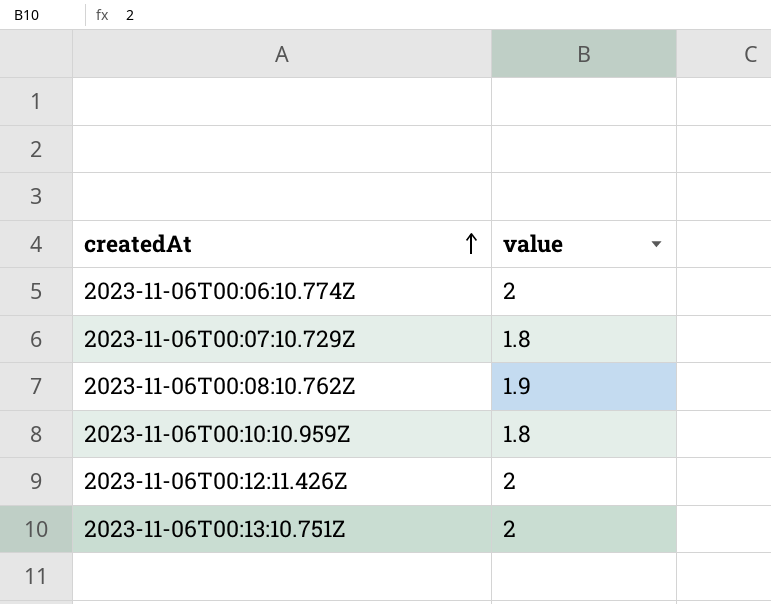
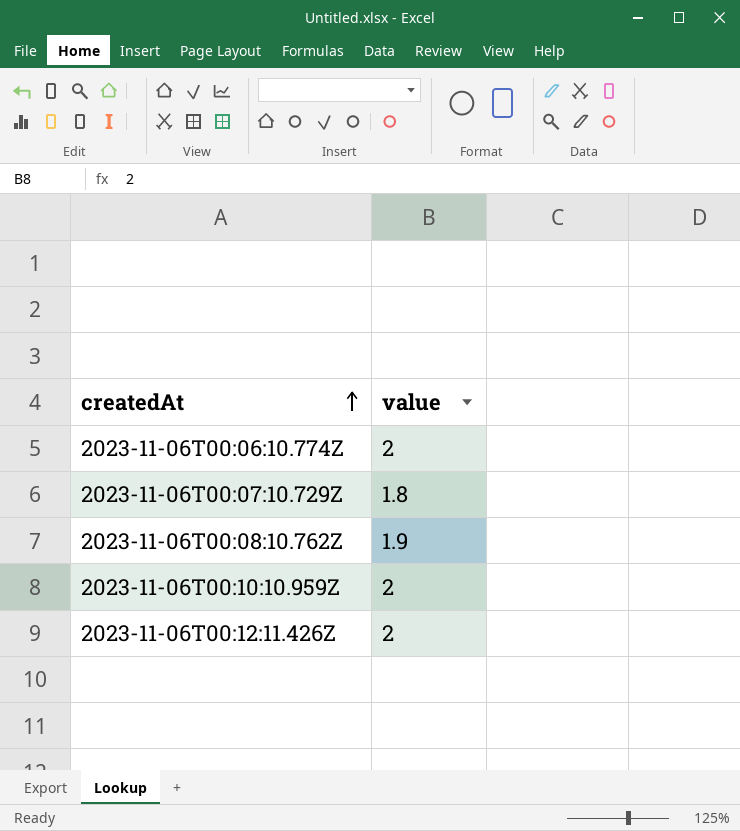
row 2023-11-06T00:13:10.751Z: 2 -> none
2023-11-06T00:10:10.959Z | value: 1.8 -> 2

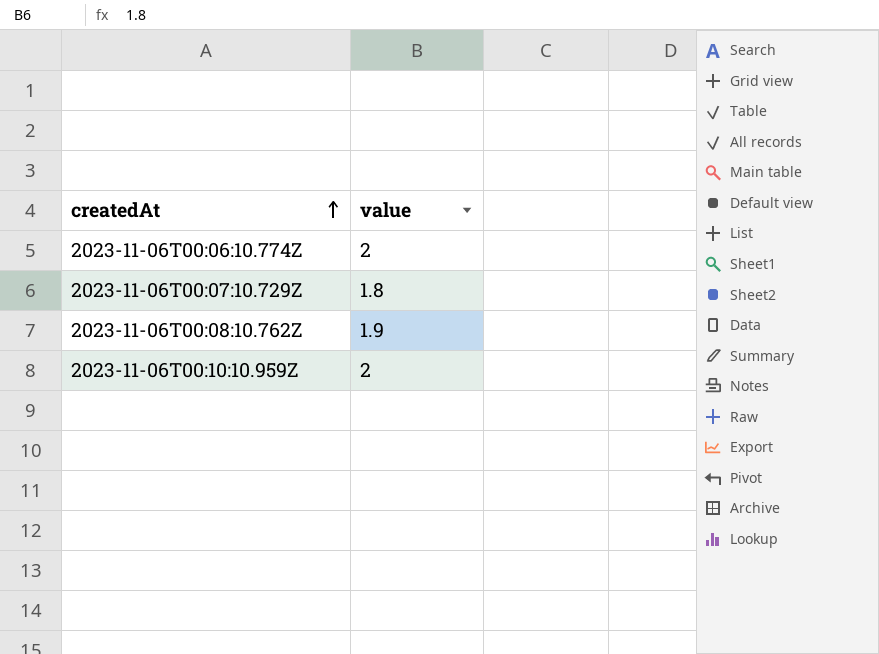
row 2023-11-06T00:12:11.426Z: 2 -> none

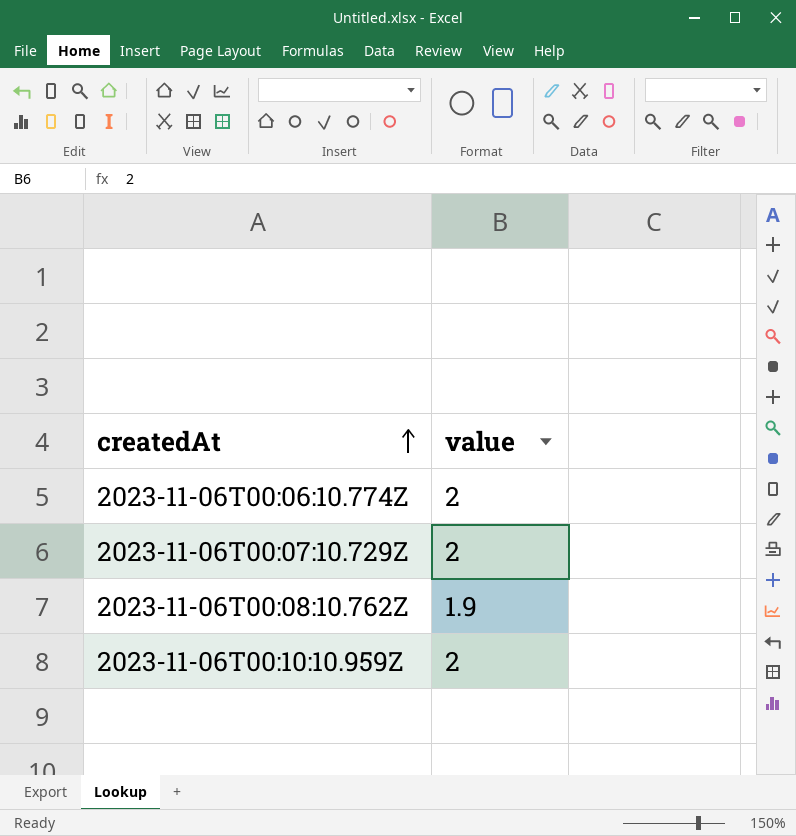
2023-11-06T00:07:10.729Z | value: 1.8 -> 2

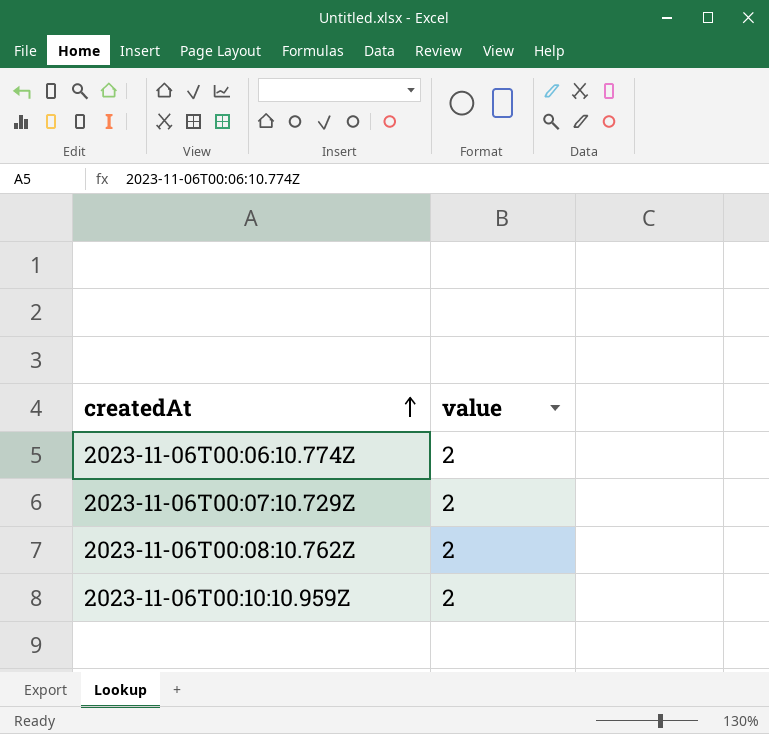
2023-11-06T00:08:10.762Z | value: 1.9 -> 2

